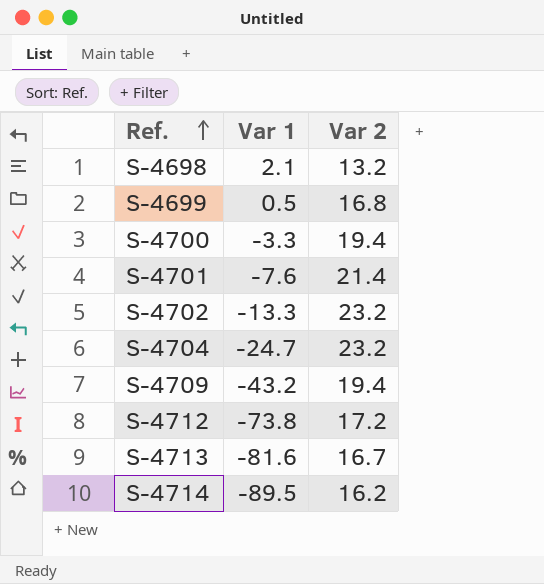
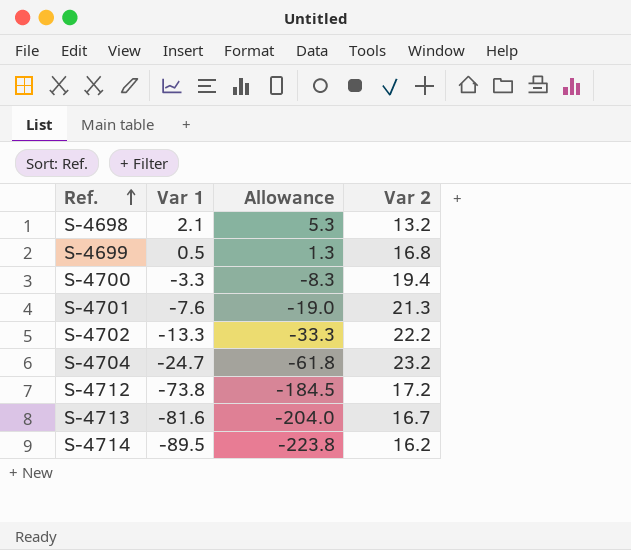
column Allowance | formula: none -> [Var 1] * 2.5
row S-4709: -43.2 | 19.4 -> none
S-4701 | Var 2: 21.4 -> 21.3
S-4702 | Var 2: 23.2 -> 22.2

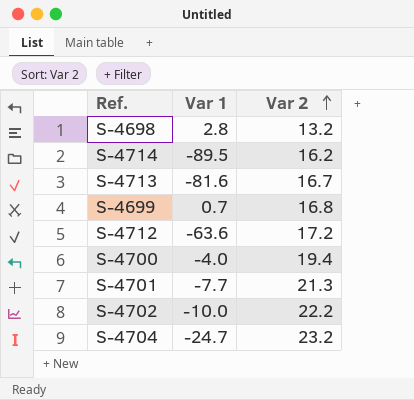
row order: Ref. ascending -> Var 2 ascending
column Allowance | formula: [Var 1] * 2.5 -> none
S-4698 | Var 1: 2.1 -> 2.8
S-4699 | Var 1: 0.5 -> 0.7
S-4712 | Var 1: -73.8 -> -63.6
S-4700 | Var 1: -3.3 -> -4.0
S-4701 | Var 1: -7.6 -> -7.7
S-4702 | Var 1: -13.3 -> -10.0

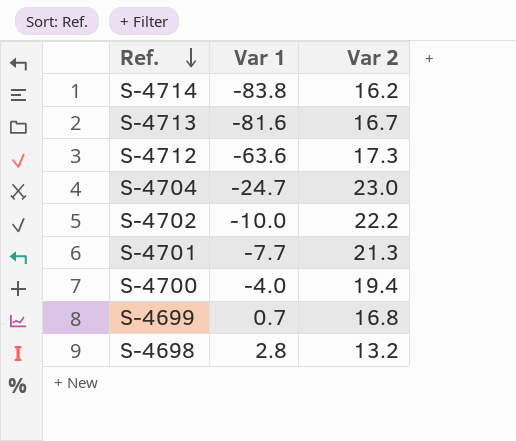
row order: Var 2 ascending -> Ref. descending
S-4714 | Var 1: -89.5 -> -83.8
S-4712 | Var 2: 17.2 -> 17.3
S-4704 | Var 2: 23.2 -> 23.0

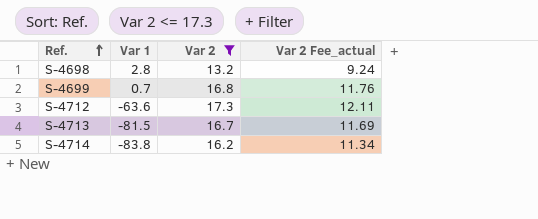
filter: none -> Var 2 <= 17.3
row order: Ref. descending -> Ref. ascending
column Var 2 Fee_actual | formula: none -> [Var 2] * 0.7
S-4713 | Var 1: -81.6 -> -81.5

